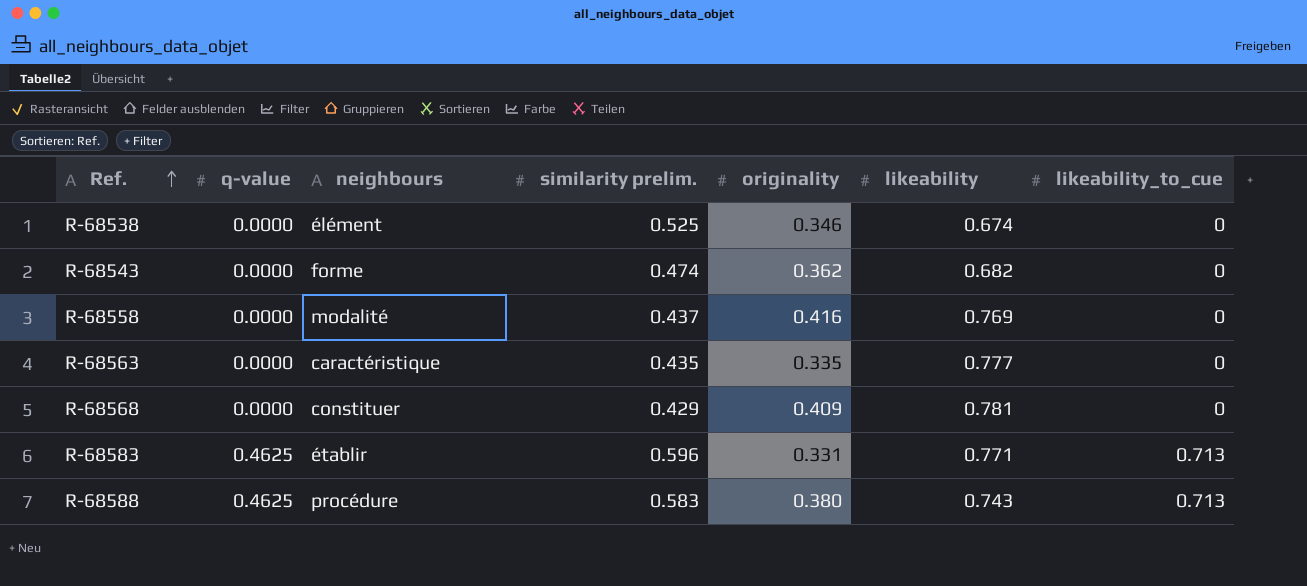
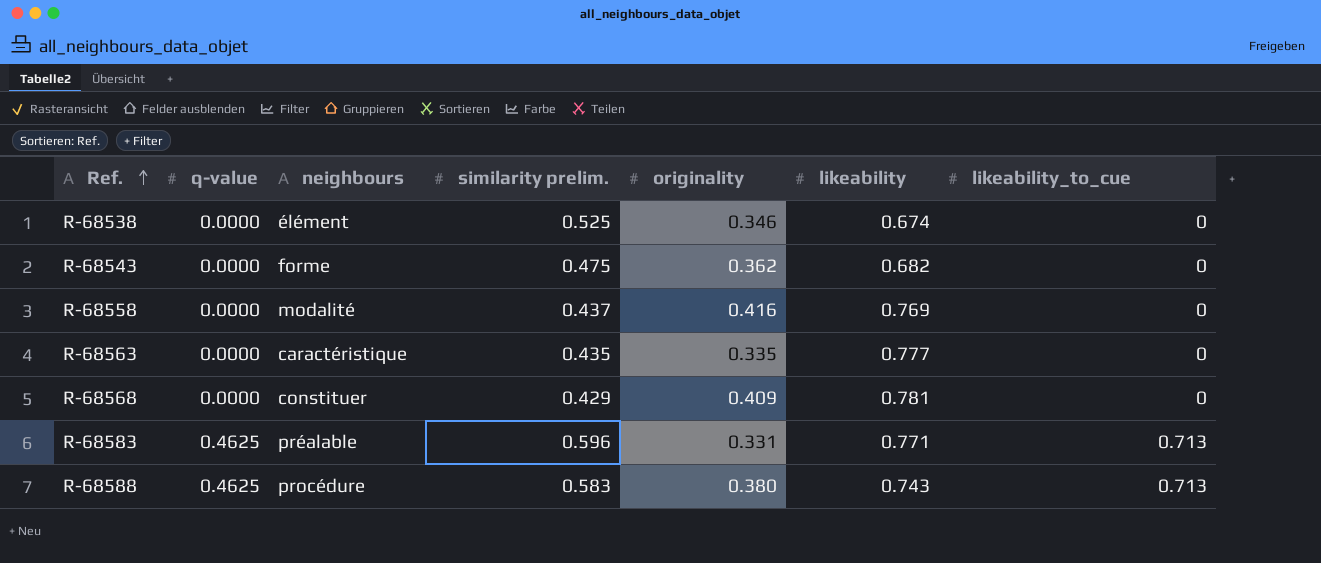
R-68543 | similarity prelim.: 0.474 -> 0.475
R-68583 | neighbours: établir -> préalable

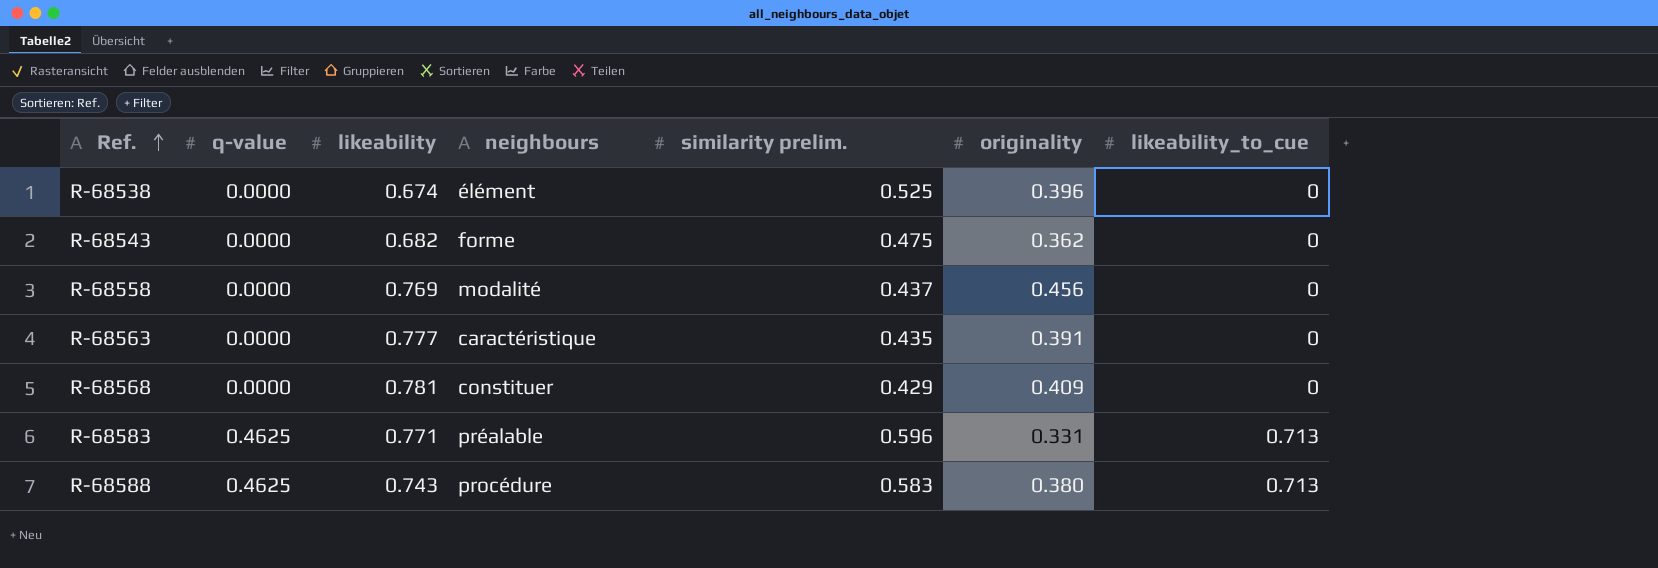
column likeability | position: 6 -> 3
R-68538 | originality: 0.346 -> 0.396
R-68558 | originality: 0.416 -> 0.456
R-68563 | originality: 0.335 -> 0.391

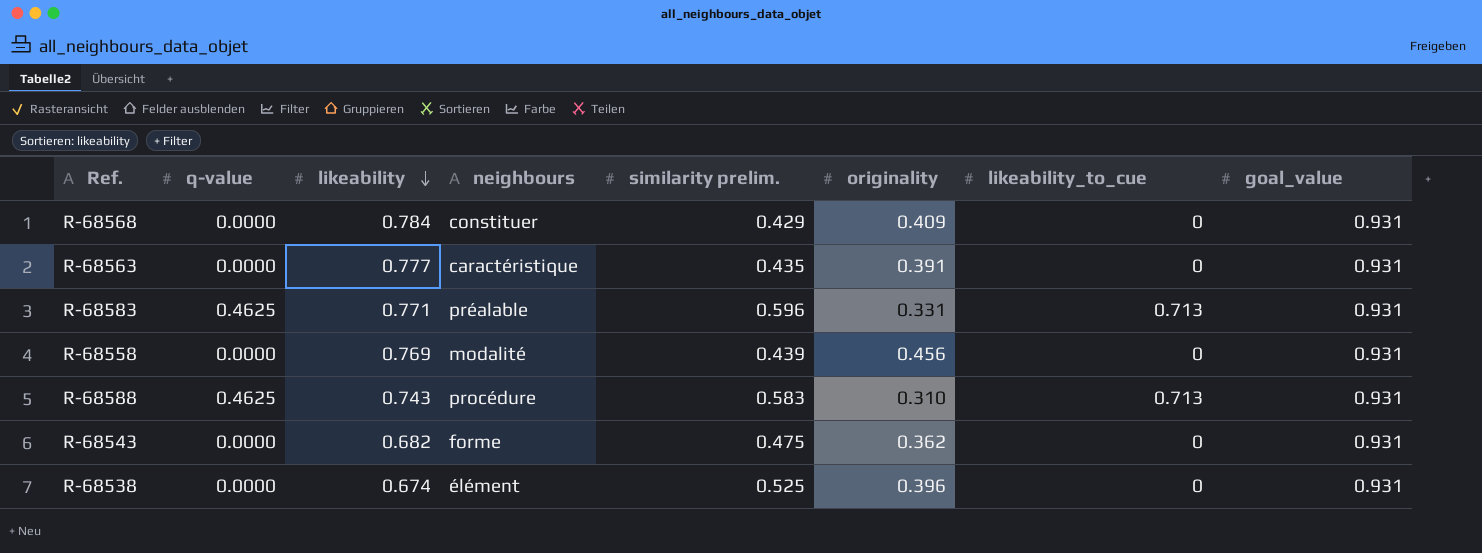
row order: Ref. ascending -> likeability descending
column goal_value | position: none -> 8
R-68568 | likeability: 0.781 -> 0.784
R-68558 | similarity prelim.: 0.437 -> 0.439
R-68588 | originality: 0.380 -> 0.310

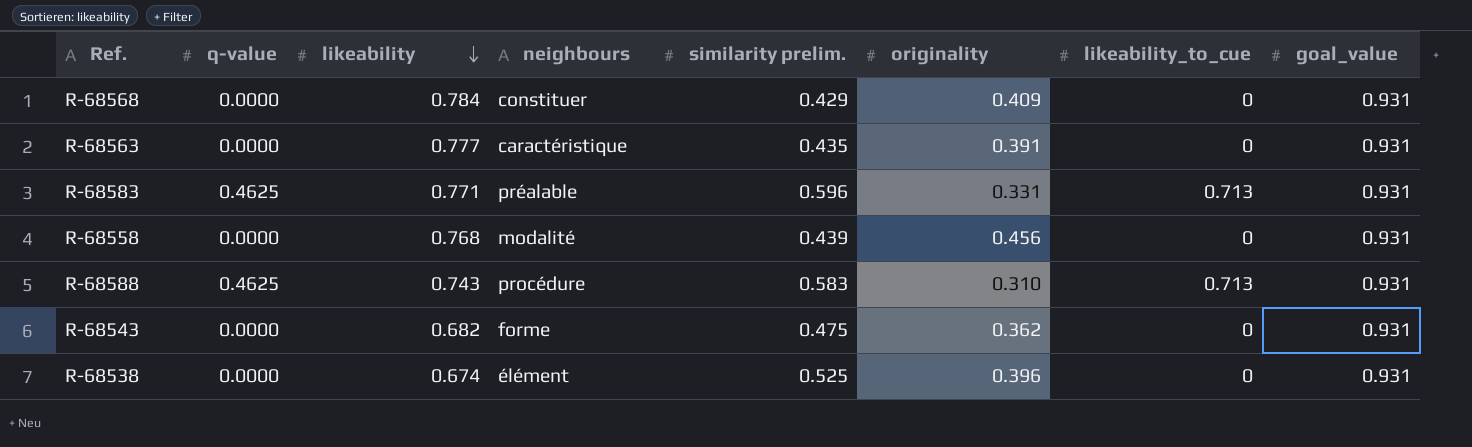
R-68558 | likeability: 0.769 -> 0.768

